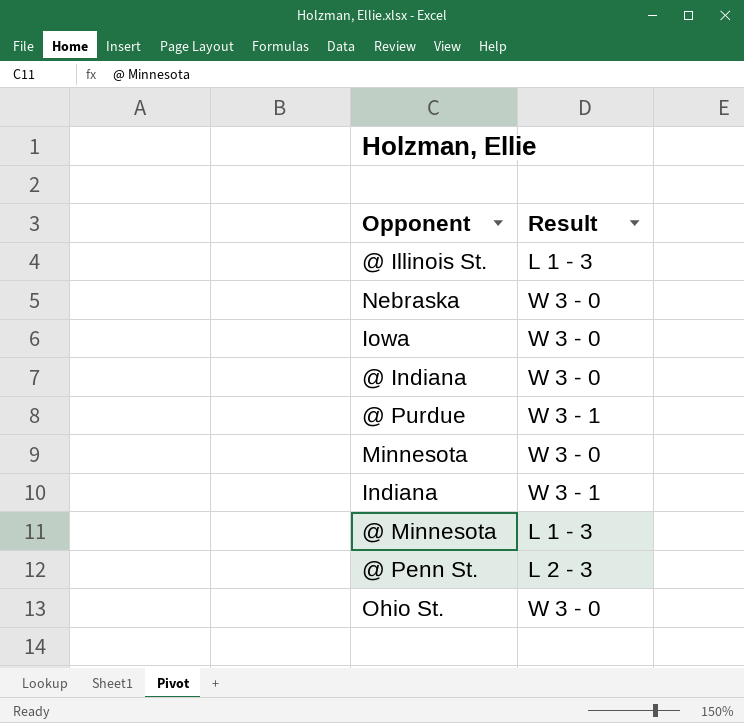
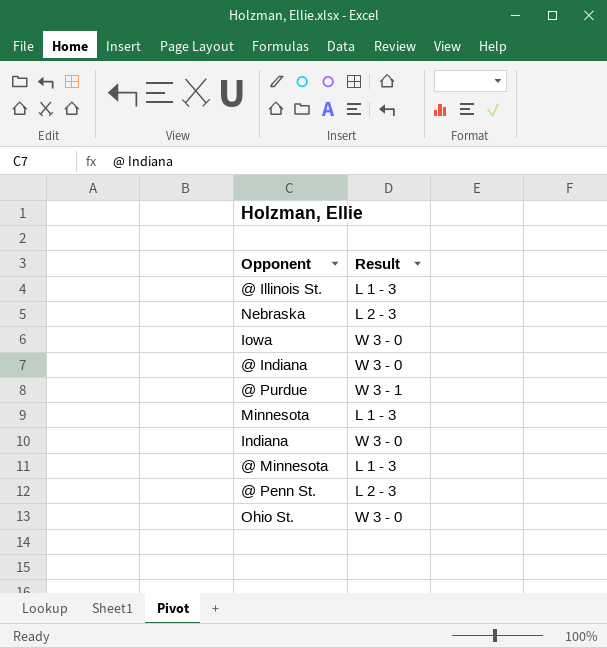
Nebraska | Result: W 3 - 0 -> L 2 - 3
Minnesota | Result: W 3 - 0 -> L 1 - 3
Indiana | Result: W 3 - 1 -> W 3 - 0

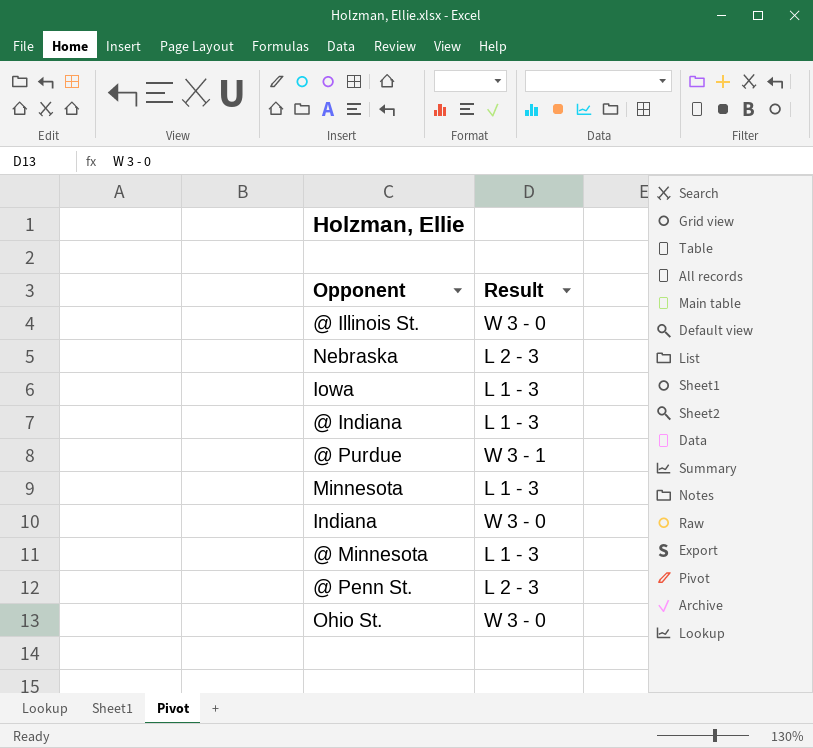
@ Illinois St. | Result: L 1 - 3 -> W 3 - 0
Iowa | Result: W 3 - 0 -> L 1 - 3
@ Indiana | Result: W 3 - 0 -> L 1 - 3

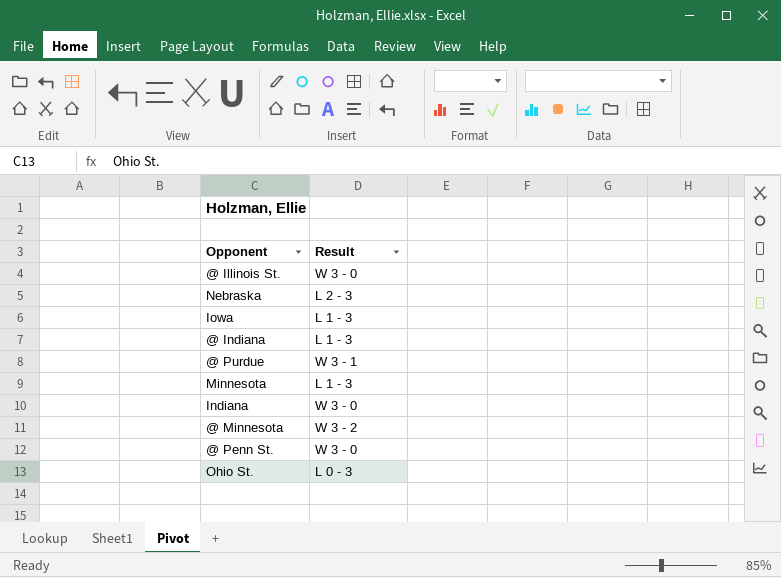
@ Minnesota | Result: L 1 - 3 -> W 3 - 2
@ Penn St. | Result: L 2 - 3 -> W 3 - 0
Ohio St. | Result: W 3 - 0 -> L 0 - 3

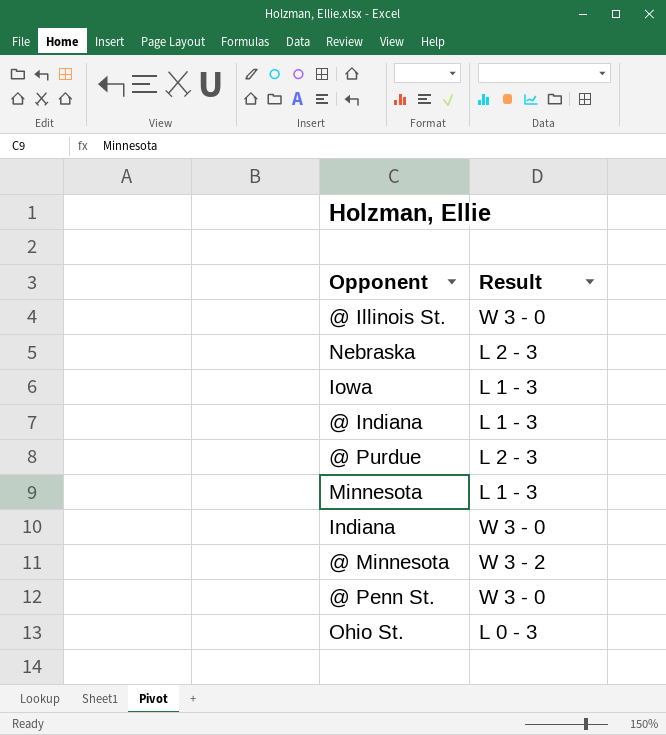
@ Purdue | Result: W 3 - 1 -> L 2 - 3

